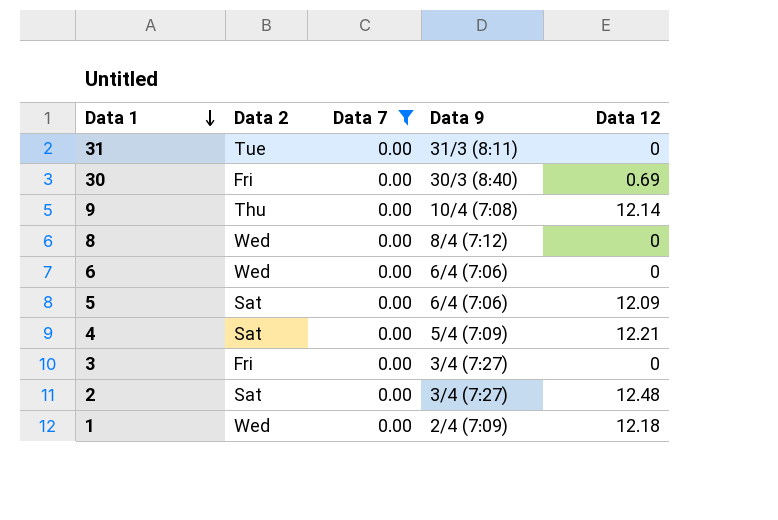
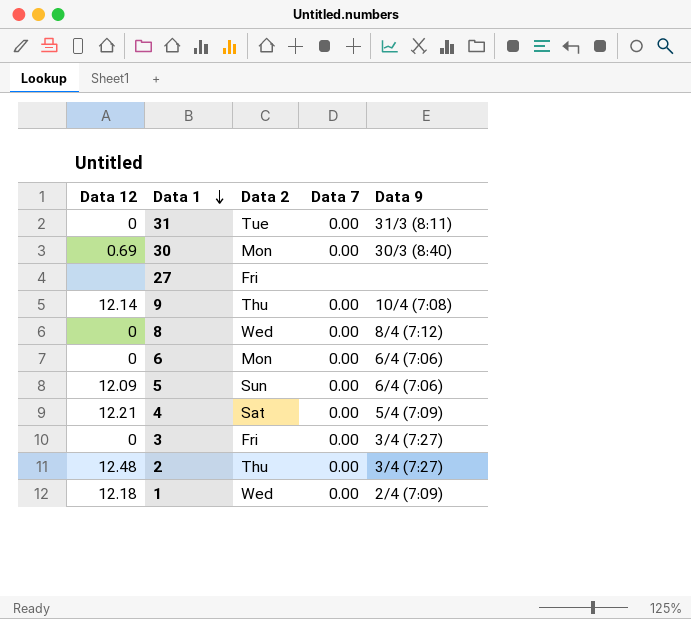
filter: Data 7 = 0.00 -> none
column Data 12 | position: 5 -> 1
30 | Data 2: Fri -> Mon
6 | Data 2: Wed -> Mon
5 | Data 2: Sat -> Sun
2 | Data 2: Sat -> Thu

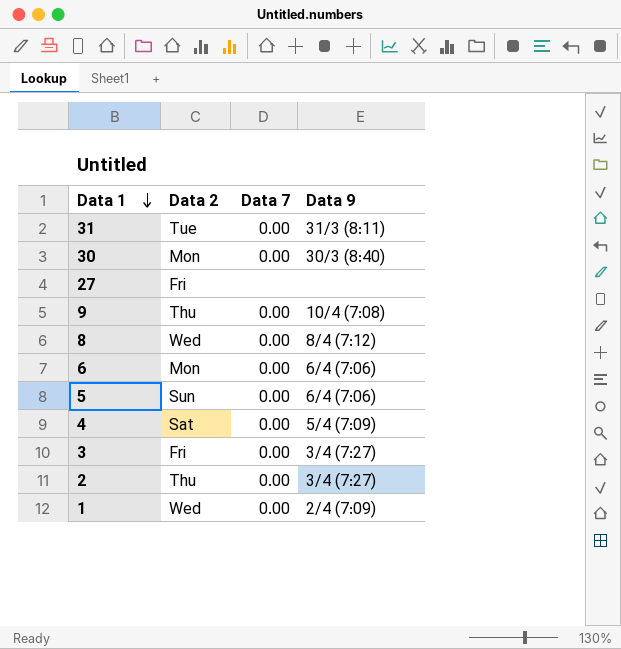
column Data 12 | position: 1 -> none

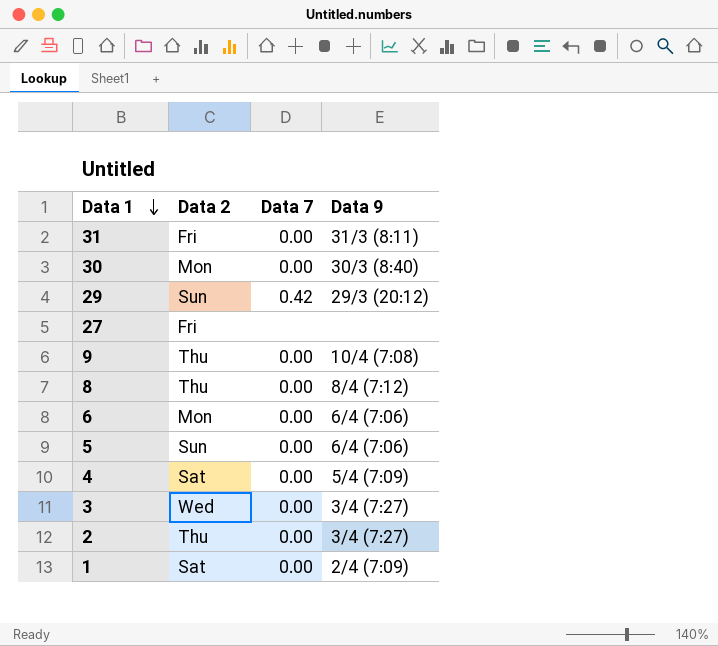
31 | Data 2: Tue -> Fri
row 29: none -> Sun | 0.42 | 29/3 (20:12)
8 | Data 2: Wed -> Thu
3 | Data 2: Fri -> Wed
1 | Data 2: Wed -> Sat

